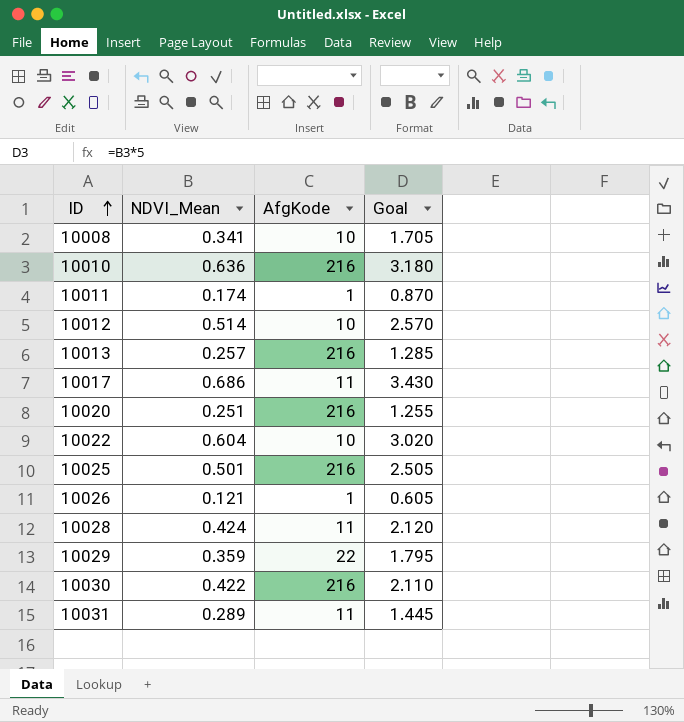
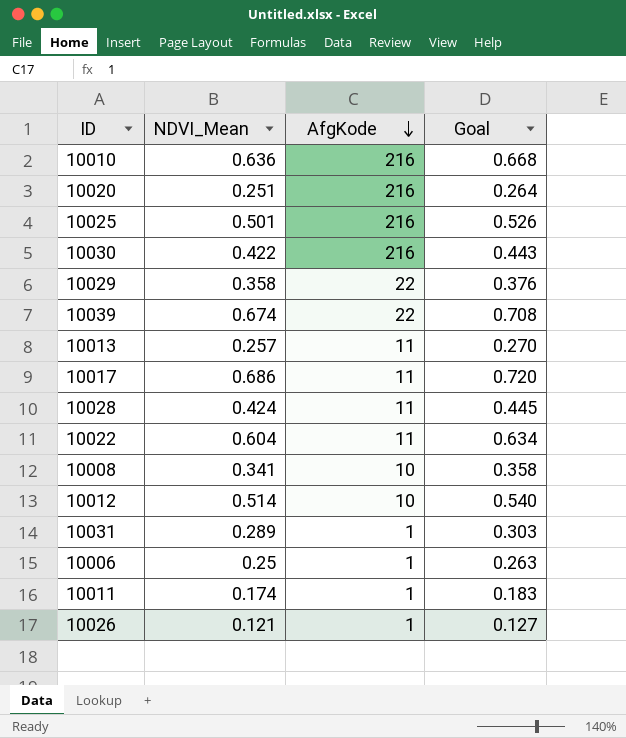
row order: ID ascending -> AfgKode descending
column Goal | formula: [NDVI_Mean] * 5 -> [NDVI_Mean] * 1.05
10029 | NDVI_Mean: 0.359 -> 0.358
row 10039: none -> 0.674 | 22 | 0.708
10013 | AfgKode: 216 -> 11
10022 | AfgKode: 10 -> 11
10031 | AfgKode: 11 -> 1
row 10006: none -> 0.25 | 1 | 0.263

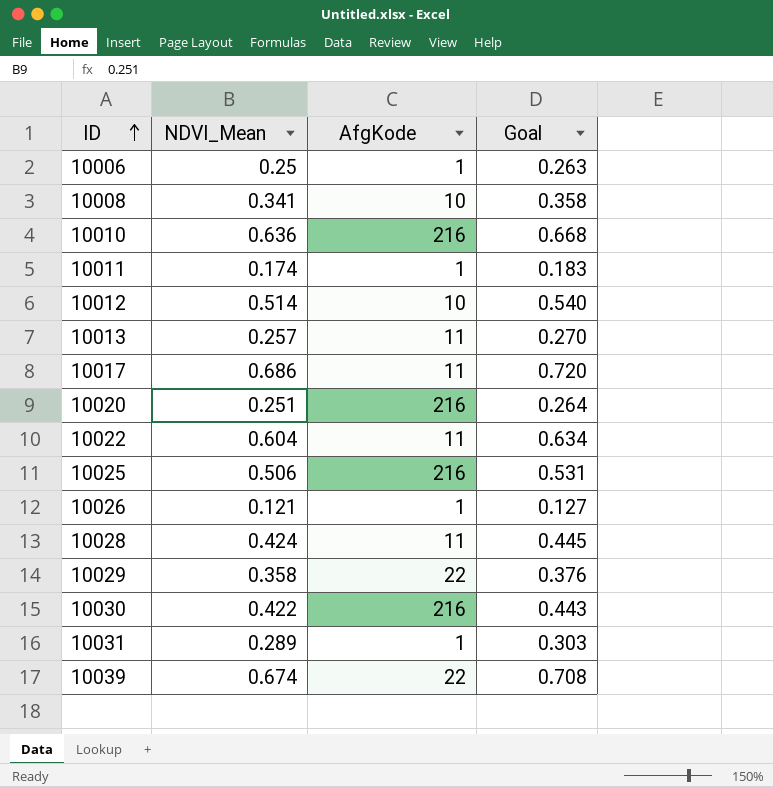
row order: AfgKode descending -> ID ascending
10025 | NDVI_Mean: 0.501 -> 0.506
10025 | Goal: 0.526 -> 0.531

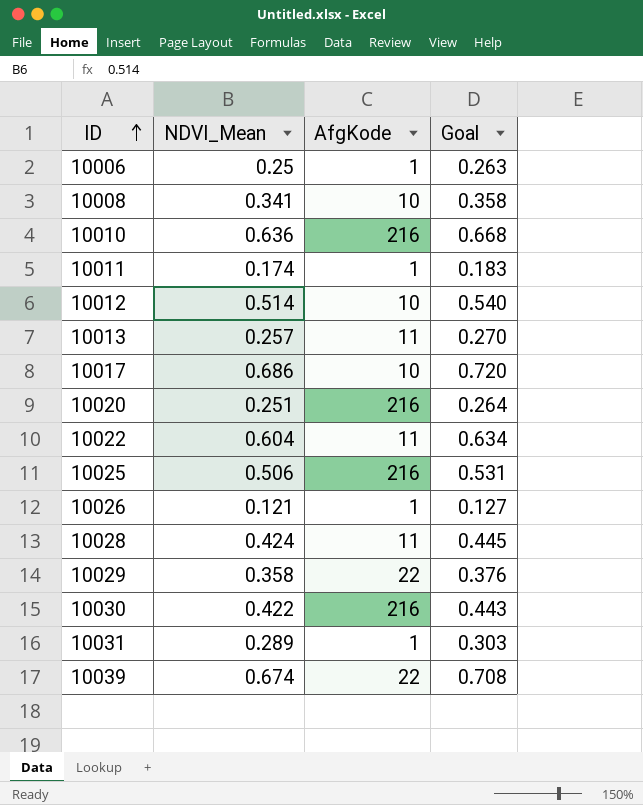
10017 | AfgKode: 11 -> 10

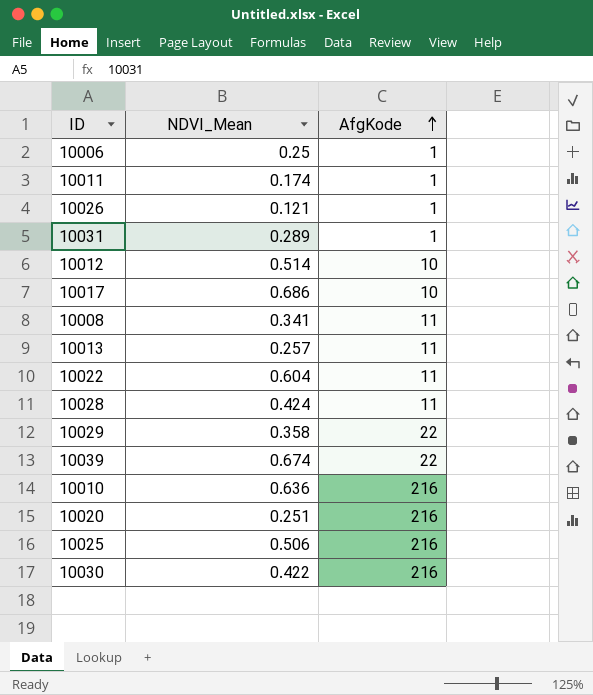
row order: ID ascending -> AfgKode ascending
column Goal | formula: [NDVI_Mean] * 1.05 -> none
10008 | AfgKode: 10 -> 11

